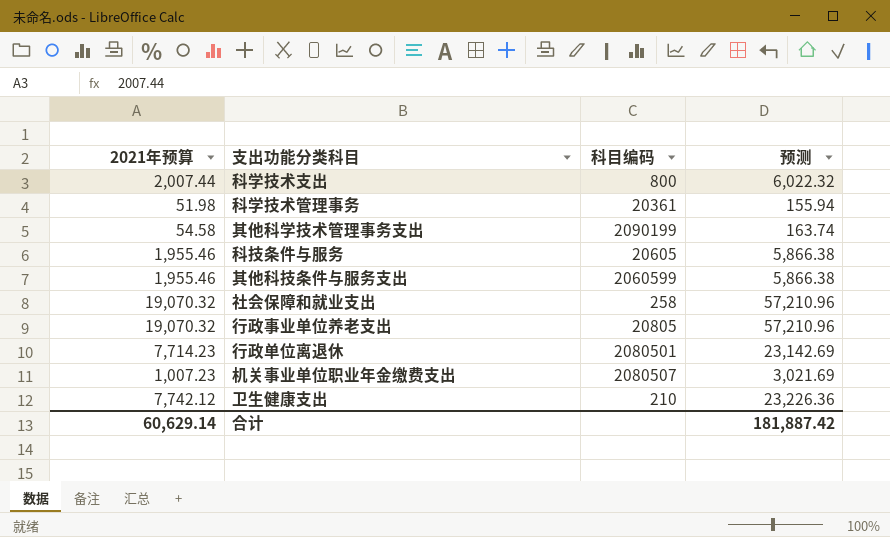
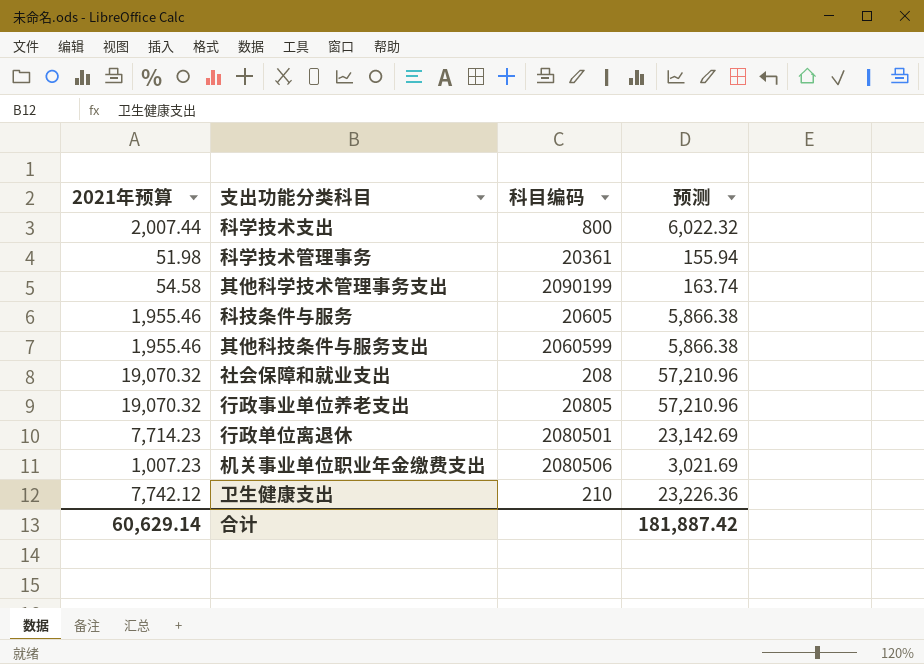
社会保障和就业支出 | 科目编码: 258 -> 208
机关事业单位职业年金缴费支出 | 科目编码: 2080507 -> 2080506

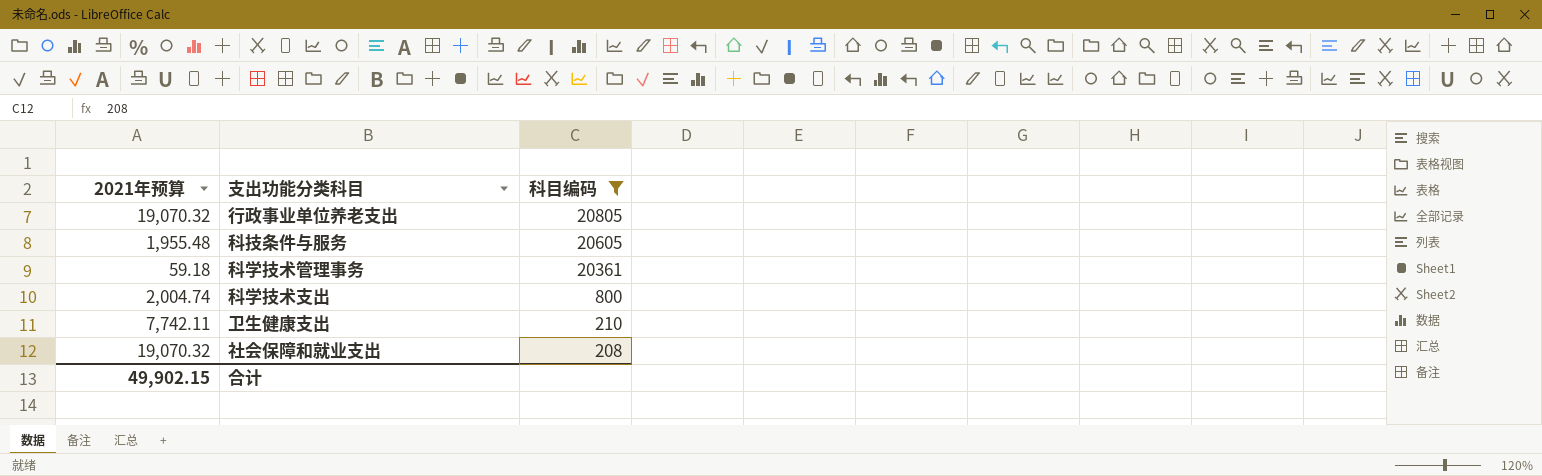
filter: none -> 科目编码 <= 20805
row order: none -> 科目编码 descending
column 预测 | formula: [2021年预算] * 3 -> none
科技条件与服务 | 2021年预算: 1,955.46 -> 1,955.48
科学技术管理事务 | 2021年预算: 51.98 -> 59.18
科学技术支出 | 2021年预算: 2,007.44 -> 2,004.74
卫生健康支出 | 2021年预算: 7,742.12 -> 7,742.11
合计 | 2021年预算: 60,629.14 -> 49,902.15

